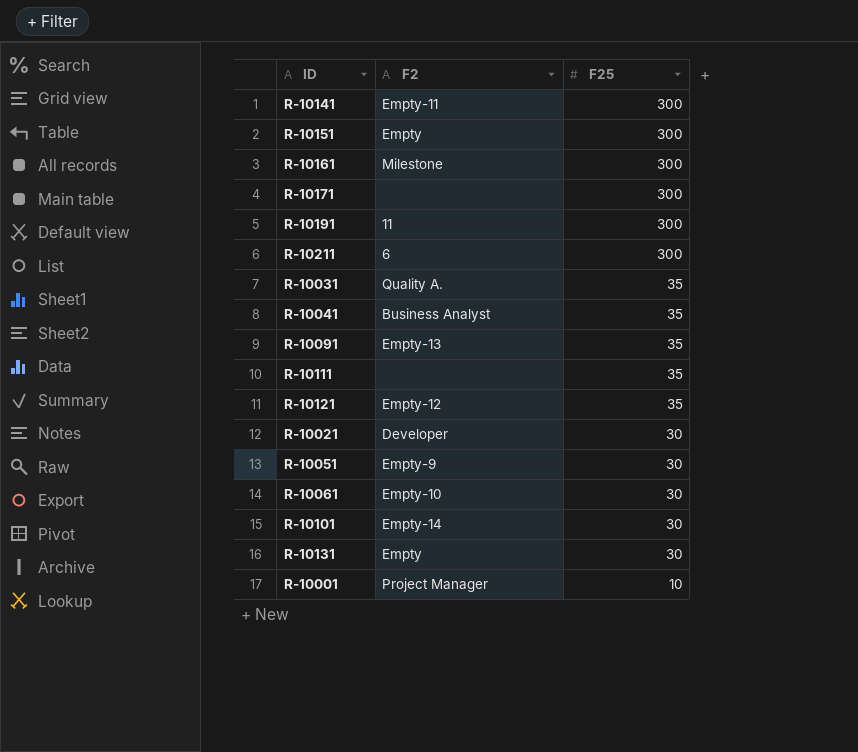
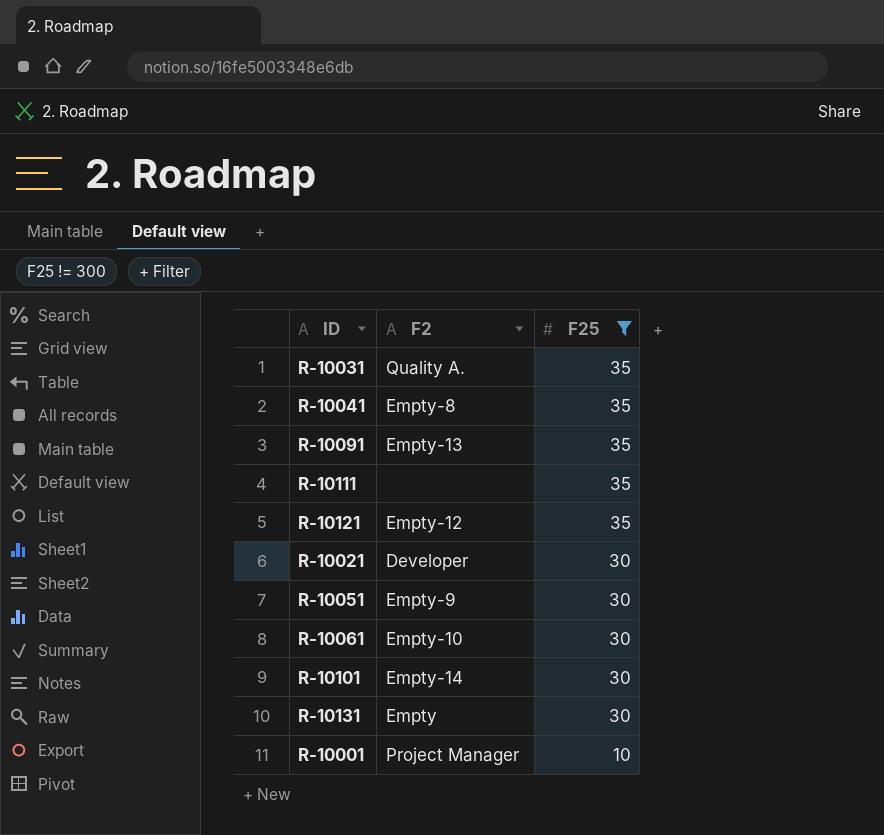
filter: none -> F25 != 300
R-10041 | F2: Business Analyst -> Empty-8

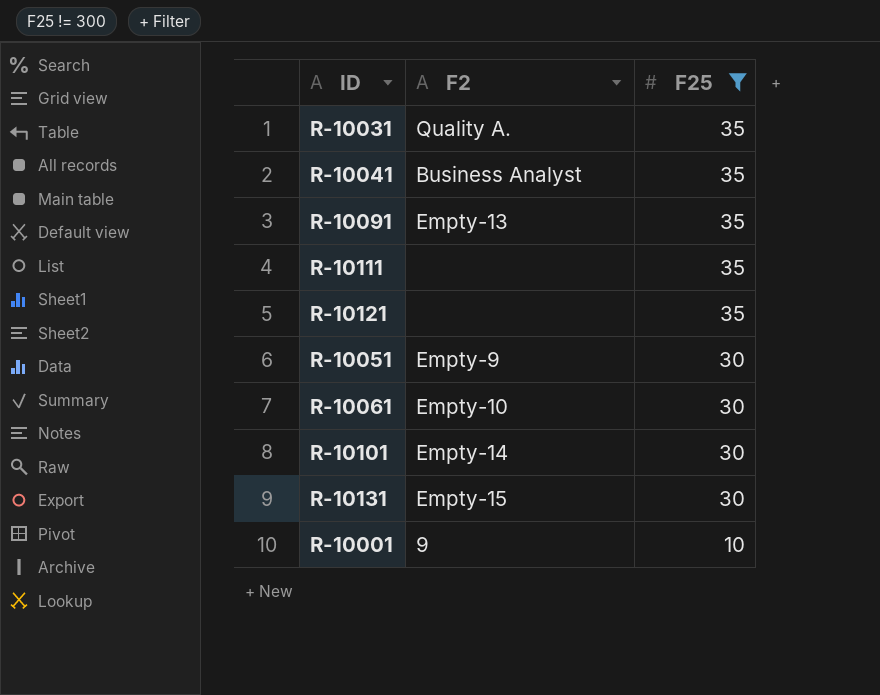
row R-10021: Developer | 30 -> none
R-10041 | F2: Empty-8 -> Business Analyst
R-10121 | F2: Empty-12 -> none
R-10131 | F2: Empty -> Empty-15
R-10001 | F2: Project Manager -> 9

